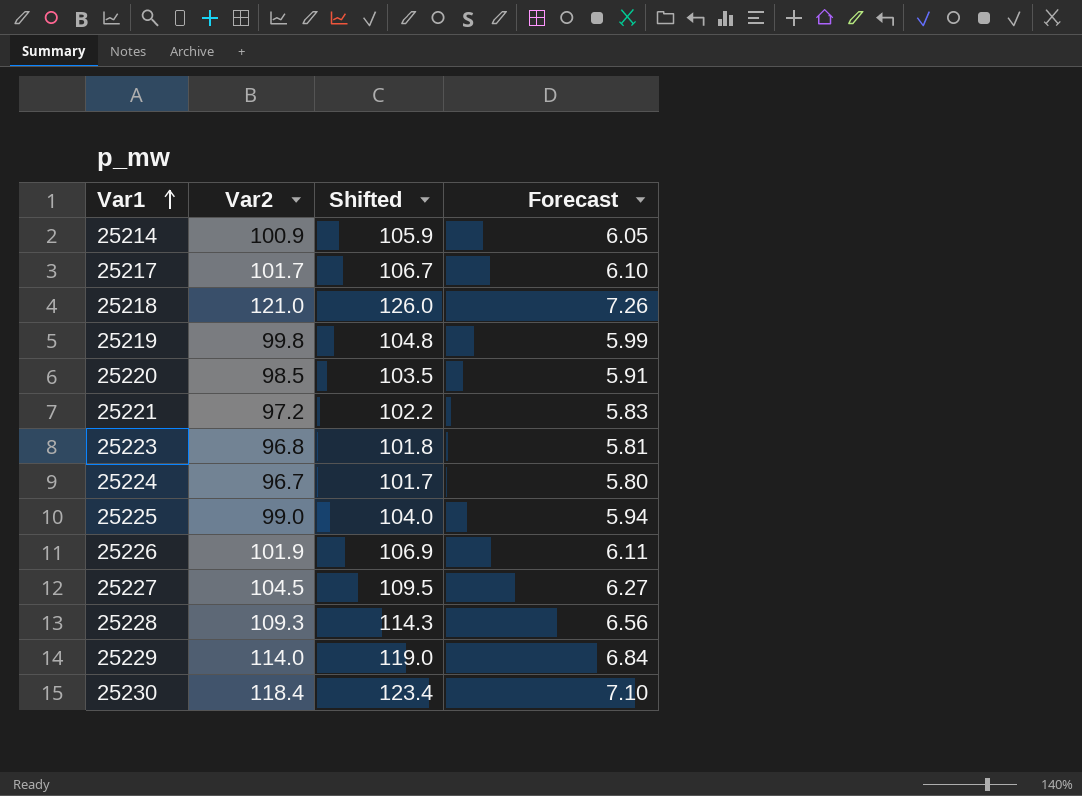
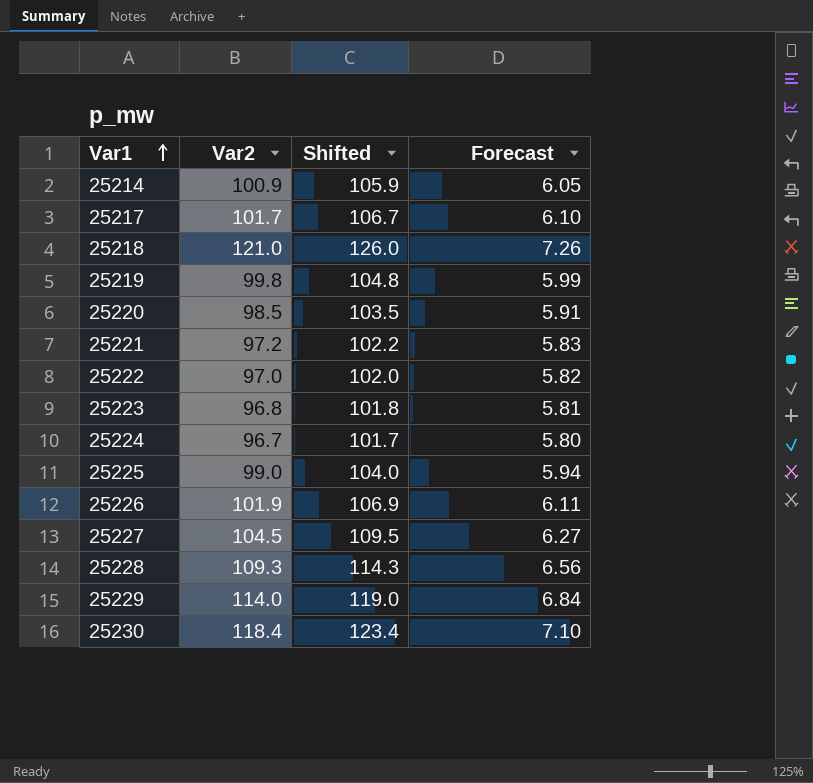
row 25222: none -> 97.0 | 102.0 | 5.82

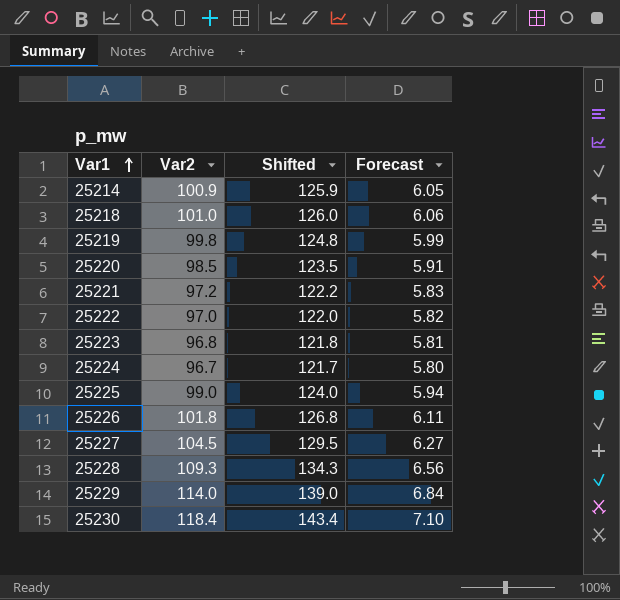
column Shifted | formula: [Var2] + 5 -> [Var2] + 25
row 25217: 101.7 | 106.7 | 6.10 -> none
25218 | Var2: 121.0 -> 101.0
25218 | Forecast: 7.26 -> 6.06
25226 | Var2: 101.9 -> 101.8

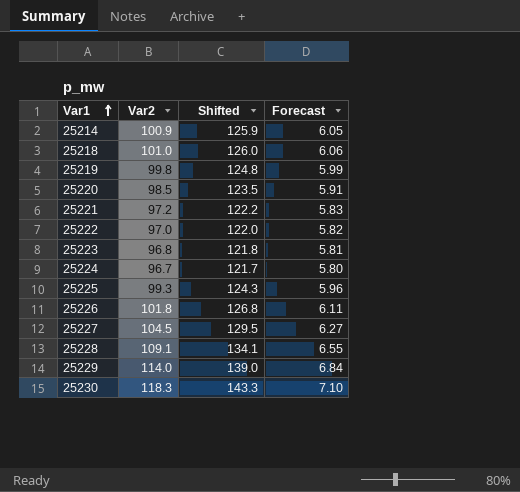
25225 | Var2: 99.0 -> 99.3
25225 | Shifted: 124.0 -> 124.3
25225 | Forecast: 5.94 -> 5.96
25228 | Var2: 109.3 -> 109.1
25228 | Shifted: 134.3 -> 134.1
25228 | Forecast: 6.56 -> 6.55
25230 | Var2: 118.4 -> 118.3
25230 | Shifted: 143.4 -> 143.3

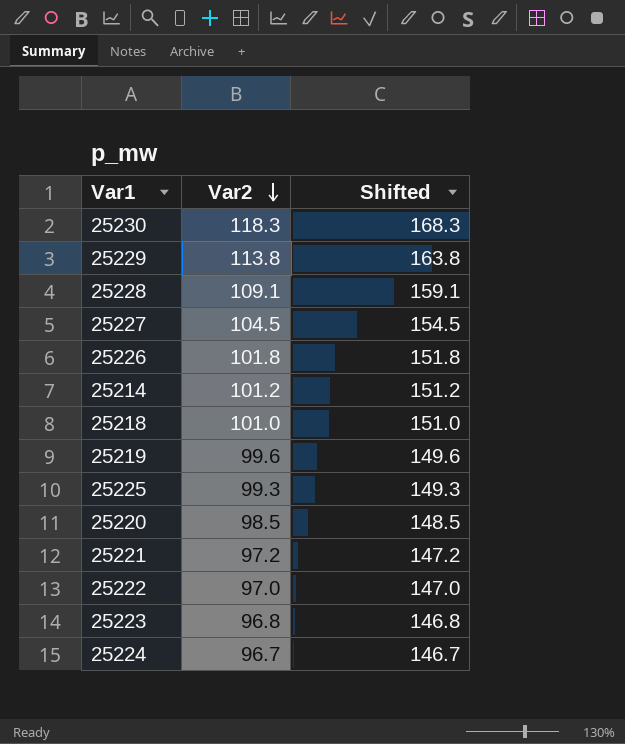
row order: Var1 ascending -> Var2 descending
column Forecast | formula: [Var2] * 0.06 -> none
column Shifted | formula: [Var2] + 25 -> [Var2] + 50
25229 | Var2: 114.0 -> 113.8
25214 | Var2: 100.9 -> 101.2
25219 | Var2: 99.8 -> 99.6

